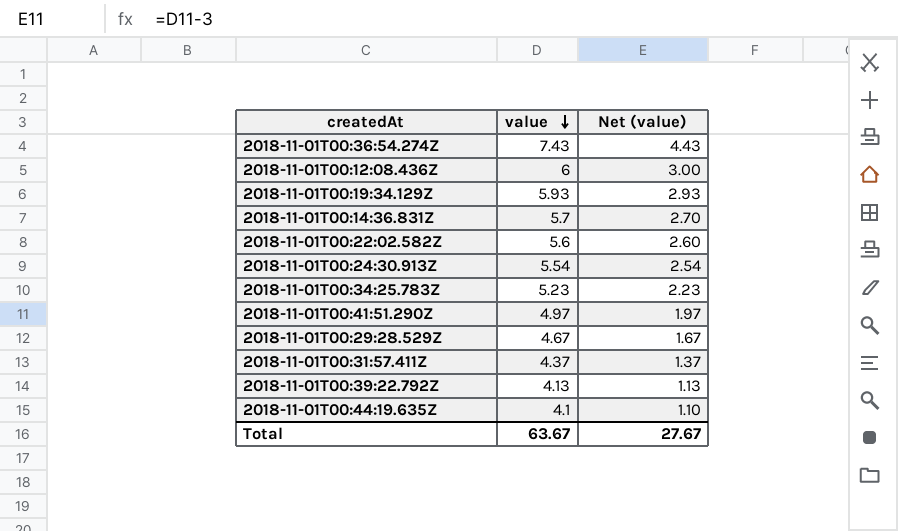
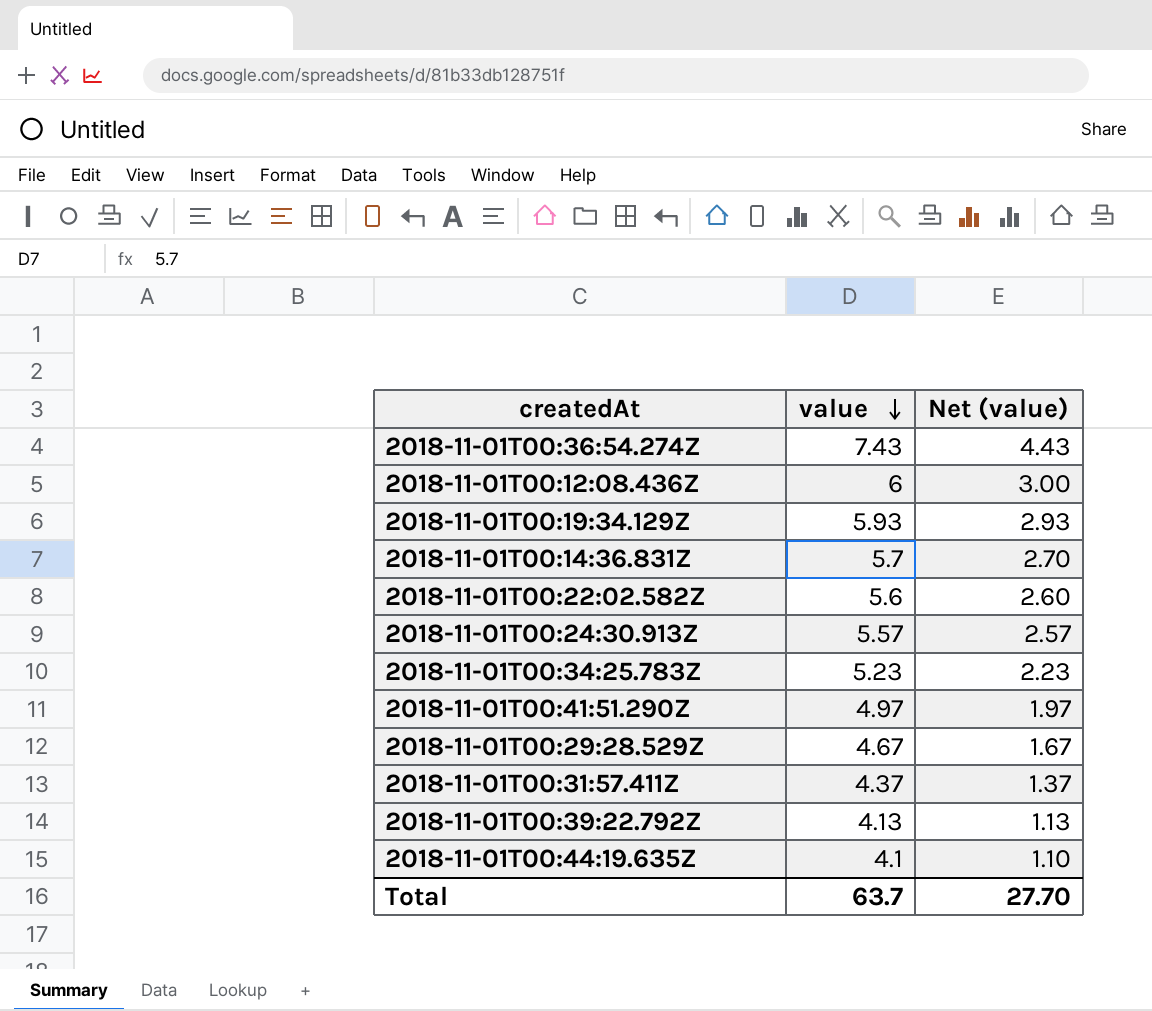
2018-11-01T00:24:30.913Z | value: 5.54 -> 5.57
2018-11-01T00:24:30.913Z | Net (value): 2.54 -> 2.57
Total | value: 63.67 -> 63.7
Total | Net (value): 27.67 -> 27.70

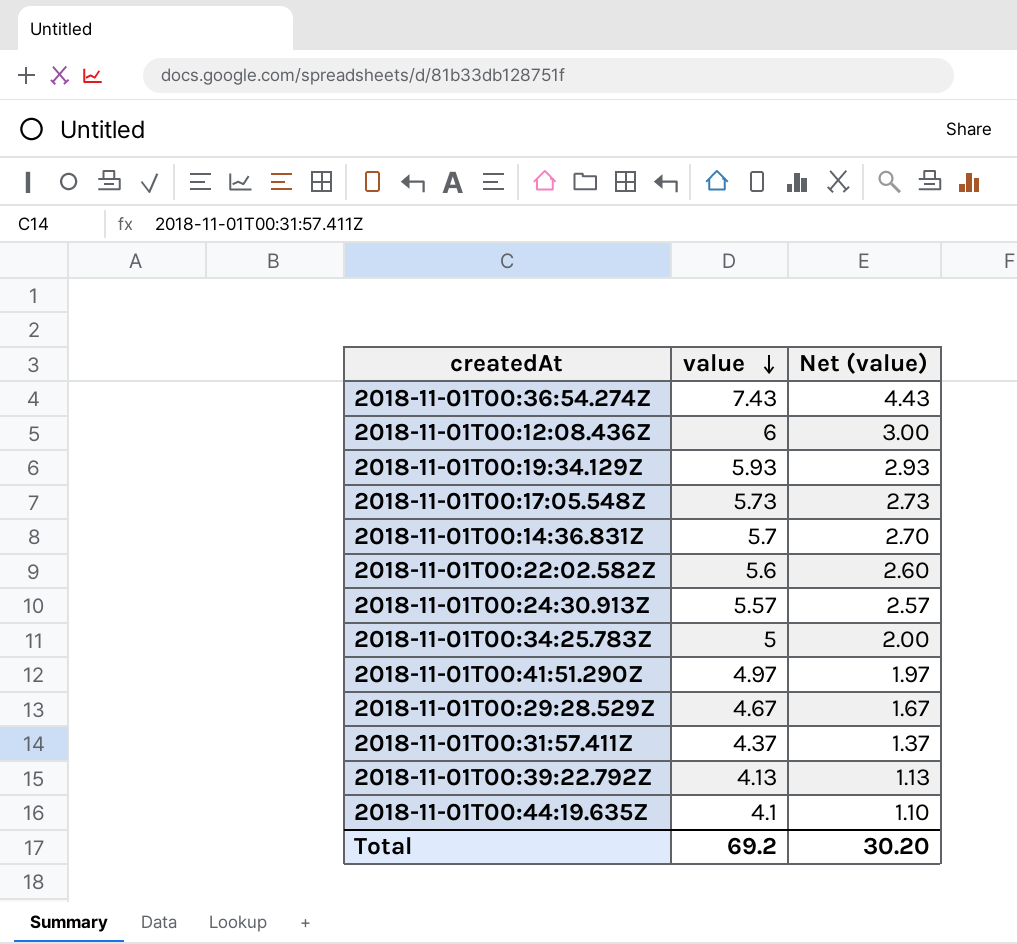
row 2018-11-01T00:17:05.548Z: none -> 5.73 | 2.73
2018-11-01T00:34:25.783Z | value: 5.23 -> 5
2018-11-01T00:34:25.783Z | Net (value): 2.23 -> 2.00
Total | value: 63.7 -> 69.2
Total | Net (value): 27.70 -> 30.20

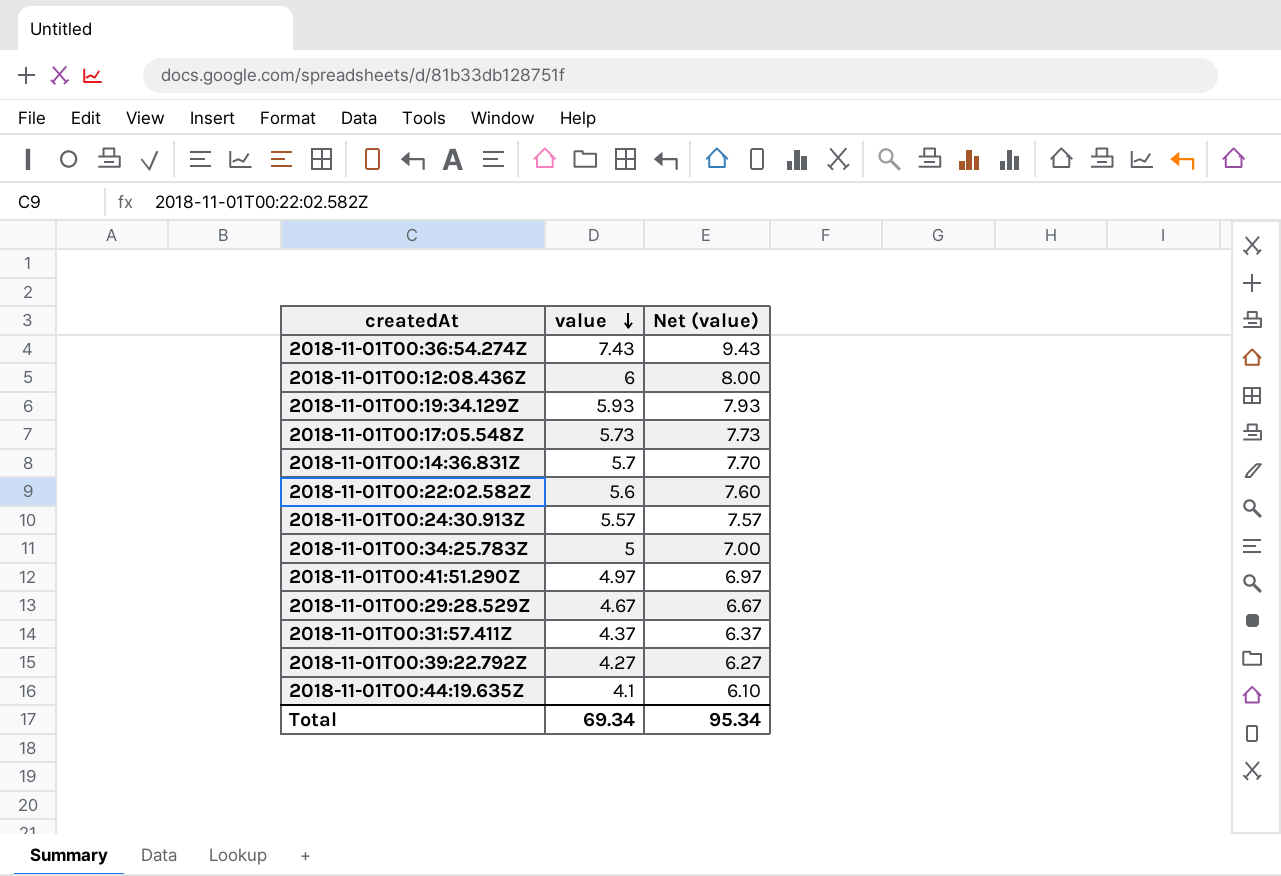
column Net (value) | formula: [value] - 3 -> [value] + 2
2018-11-01T00:39:22.792Z | value: 4.13 -> 4.27
Total | value: 69.2 -> 69.34
Total | Net (value): 30.20 -> 95.34

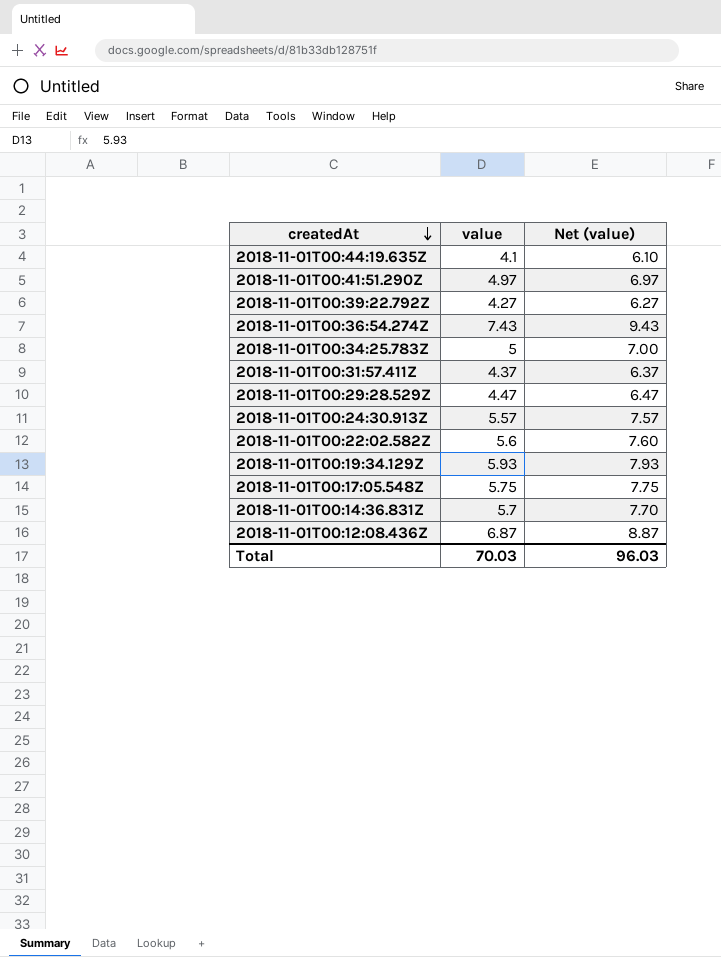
row order: value descending -> createdAt descending
2018-11-01T00:29:28.529Z | value: 4.67 -> 4.47
2018-11-01T00:29:28.529Z | Net (value): 6.67 -> 6.47
2018-11-01T00:17:05.548Z | value: 5.73 -> 5.75
2018-11-01T00:17:05.548Z | Net (value): 7.73 -> 7.75
2018-11-01T00:12:08.436Z | value: 6 -> 6.87
2018-11-01T00:12:08.436Z | Net (value): 8.00 -> 8.87
Total | value: 69.34 -> 70.03
Total | Net (value): 95.34 -> 96.03

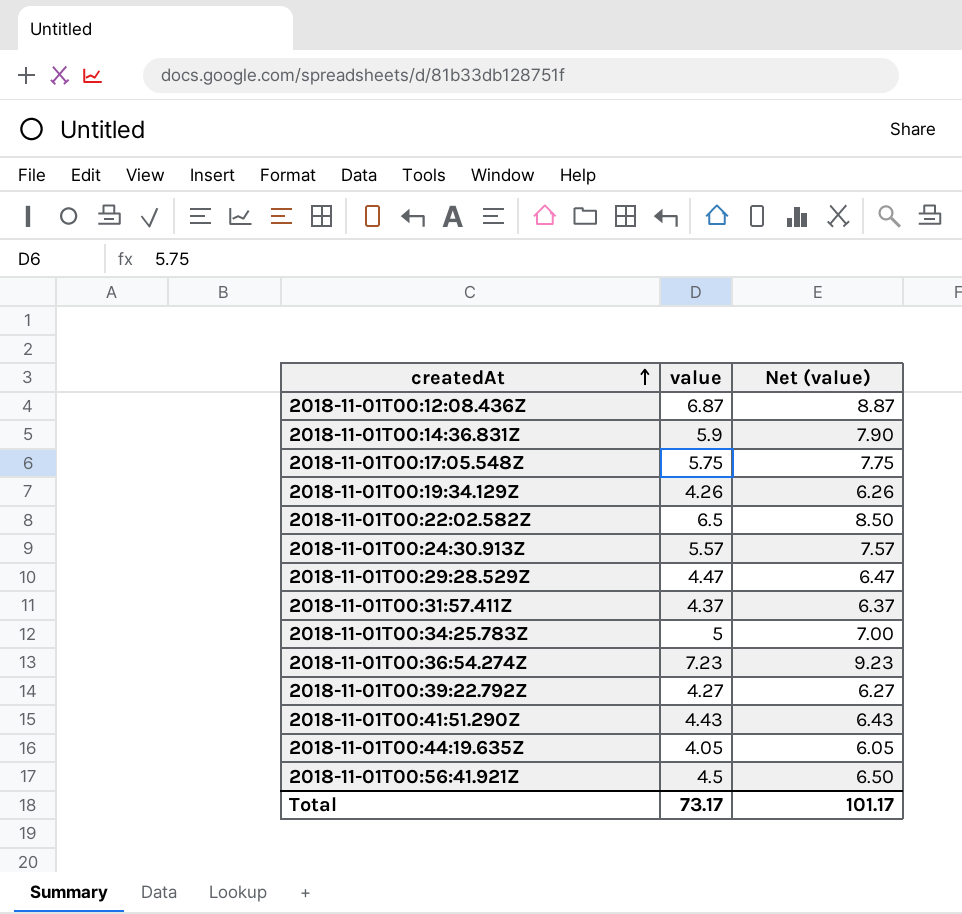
row order: createdAt descending -> createdAt ascending
2018-11-01T00:14:36.831Z | value: 5.7 -> 5.9
2018-11-01T00:14:36.831Z | Net (value): 7.70 -> 7.90
2018-11-01T00:19:34.129Z | value: 5.93 -> 4.26
2018-11-01T00:19:34.129Z | Net (value): 7.93 -> 6.26
2018-11-01T00:22:02.582Z | value: 5.6 -> 6.5
2018-11-01T00:22:02.582Z | Net (value): 7.60 -> 8.50
2018-11-01T00:36:54.274Z | value: 7.43 -> 7.23
2018-11-01T00:36:54.274Z | Net (value): 9.43 -> 9.23
2018-11-01T00:41:51.290Z | value: 4.97 -> 4.43
2018-11-01T00:41:51.290Z | Net (value): 6.97 -> 6.43
2018-11-01T00:44:19.635Z | value: 4.1 -> 4.05
2018-11-01T00:44:19.635Z | Net (value): 6.10 -> 6.05
row 2018-11-01T00:56:41.921Z: none -> 4.5 | 6.50
Total | value: 70.03 -> 73.17
Total | Net (value): 96.03 -> 101.17

